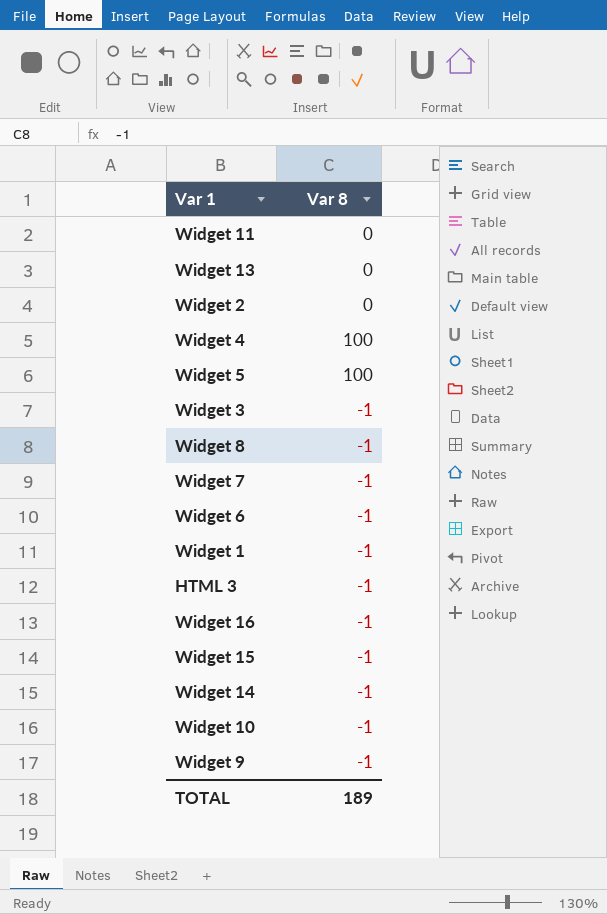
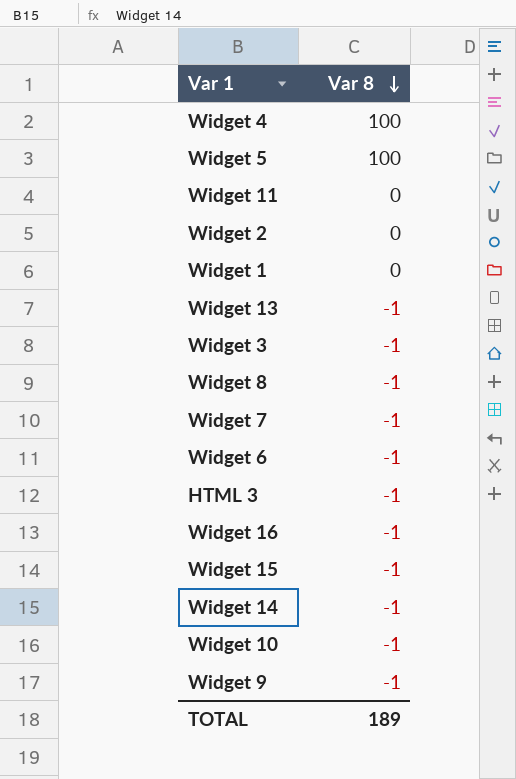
row order: none -> Var 8 descending
Widget 1 | Var 8: -1 -> 0
Widget 13 | Var 8: 0 -> -1

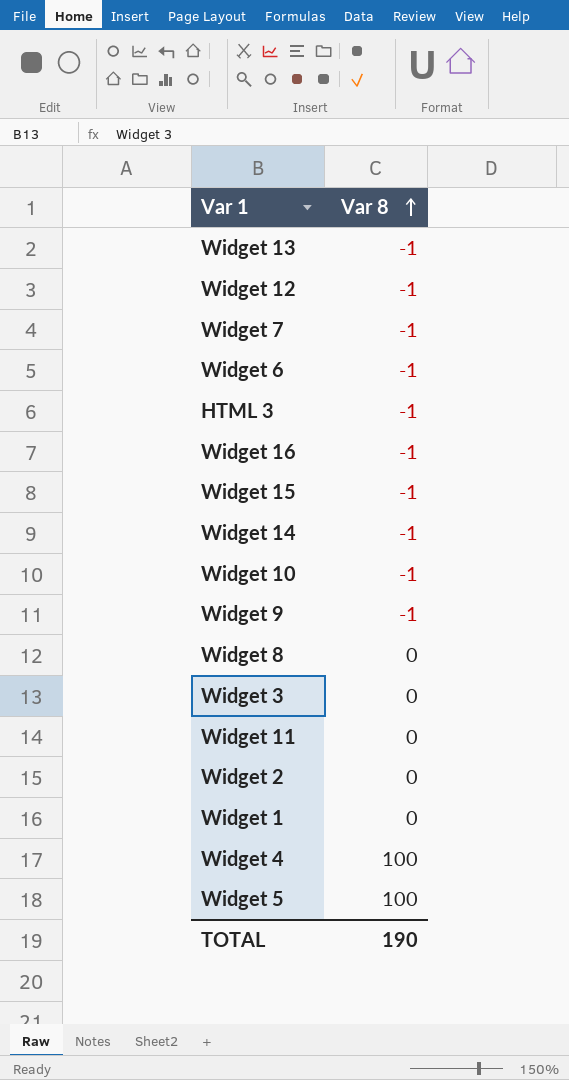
row order: Var 8 descending -> Var 8 ascending
row Widget 12: none -> -1
Widget 8 | Var 8: -1 -> 0
Widget 3 | Var 8: -1 -> 0
TOTAL | Var 8: 189 -> 190

